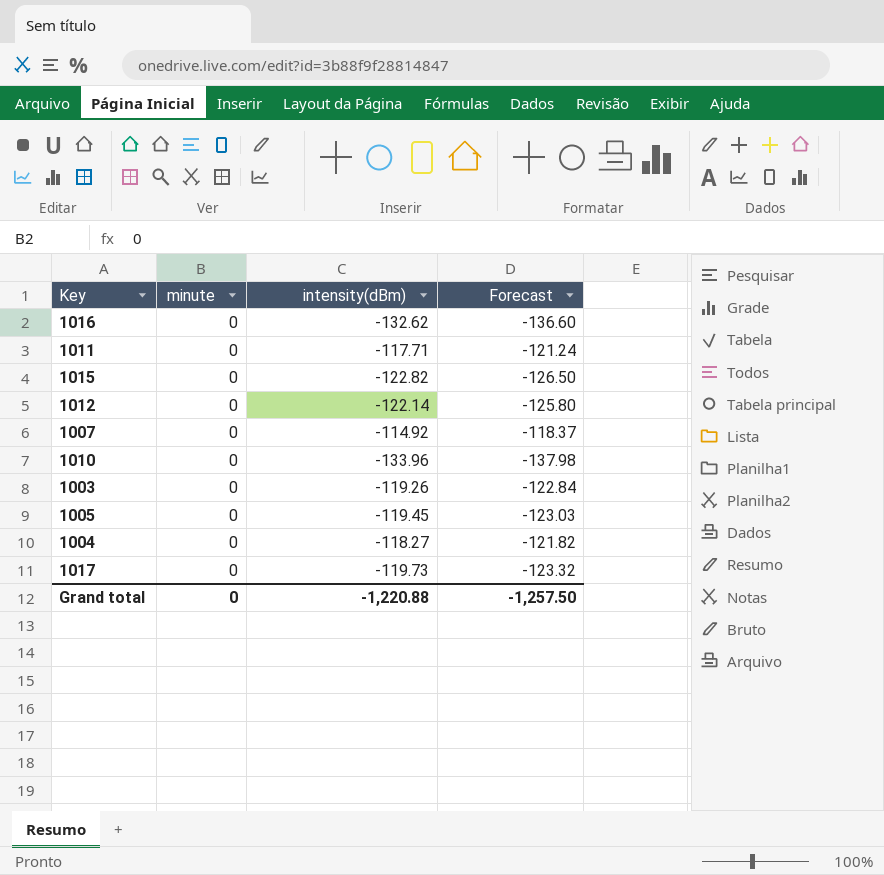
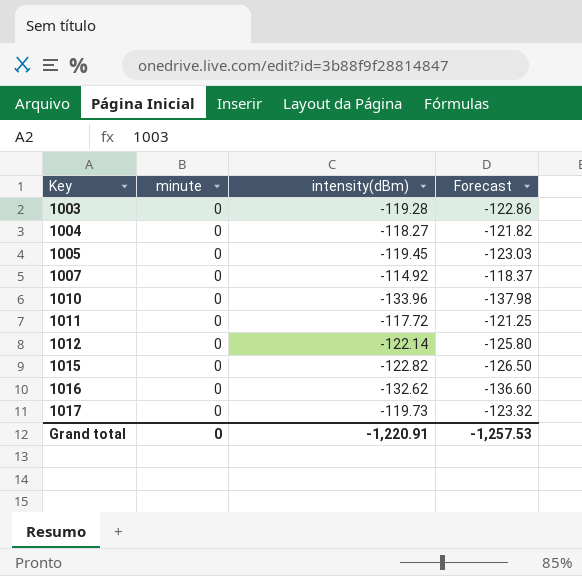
row order: none -> Key ascending
1003 | intensity(dBm): -119.26 -> -119.28
1003 | Forecast: -122.84 -> -122.86
1011 | intensity(dBm): -117.71 -> -117.72
1011 | Forecast: -121.24 -> -121.25
Grand total | intensity(dBm): -1,220.88 -> -1,220.91
Grand total | Forecast: -1,257.50 -> -1,257.53

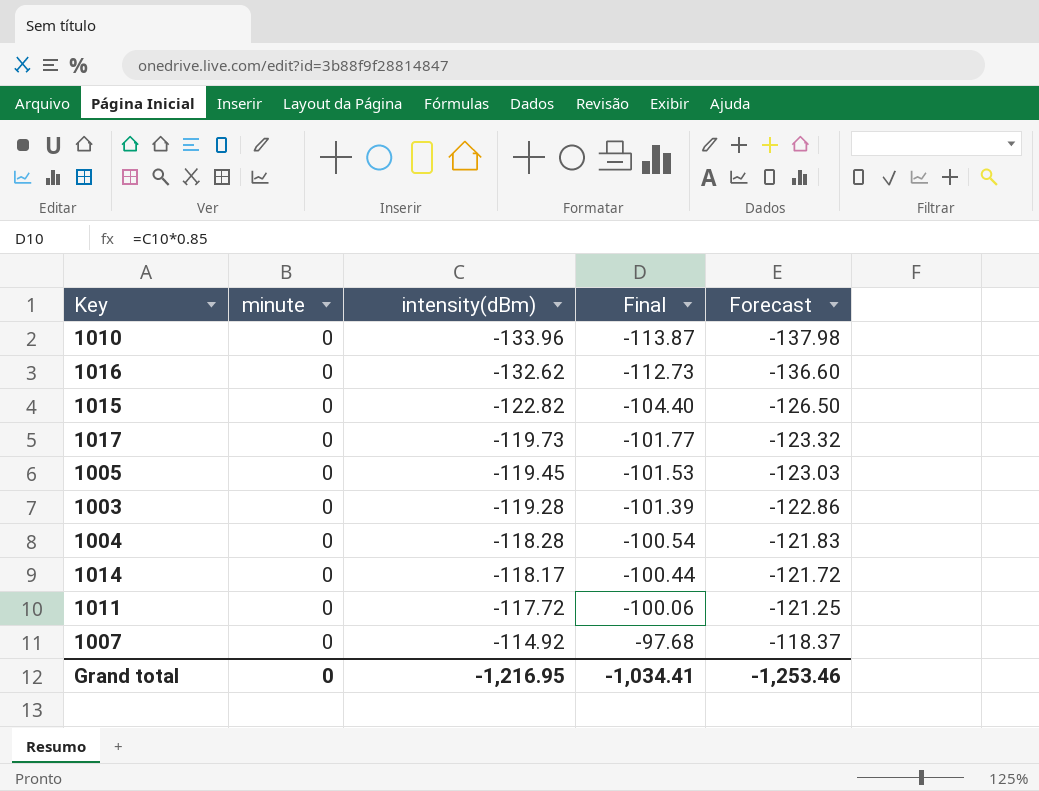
row order: Key ascending -> intensity(dBm) ascending
column Final | formula: none -> [intensity(dBm)] * 0.85
row 1012: 0 | -122.14 | -125.80 -> none
1004 | intensity(dBm): -118.27 -> -118.28
1004 | Forecast: -121.82 -> -121.83
row 1014: none -> 0 | -118.17 | -100.44 | -121.72
Grand total | intensity(dBm): -1,220.91 -> -1,216.95
Grand total | Forecast: -1,257.53 -> -1,253.46

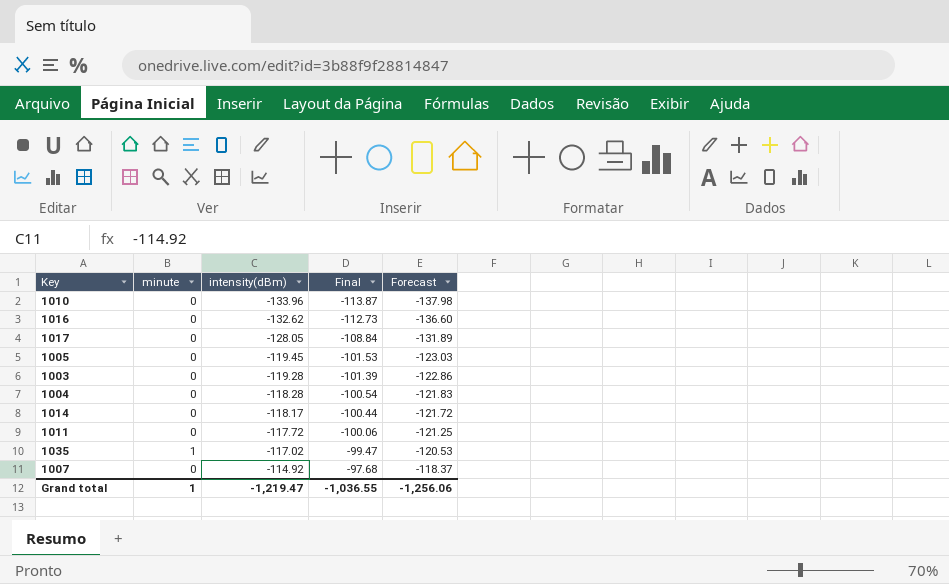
row 1015: 0 | -122.82 | -104.40 | -126.50 -> none
1017 | intensity(dBm): -119.73 -> -128.05
1017 | Final: -101.77 -> -108.84
1017 | Forecast: -123.32 -> -131.89
row 1035: none -> 1 | -117.02 | -99.47 | -120.53
Grand total | minute: 0 -> 1
Grand total | intensity(dBm): -1,216.95 -> -1,219.47
Grand total | Final: -1,034.41 -> -1,036.55
Grand total | Forecast: -1,253.46 -> -1,256.06

